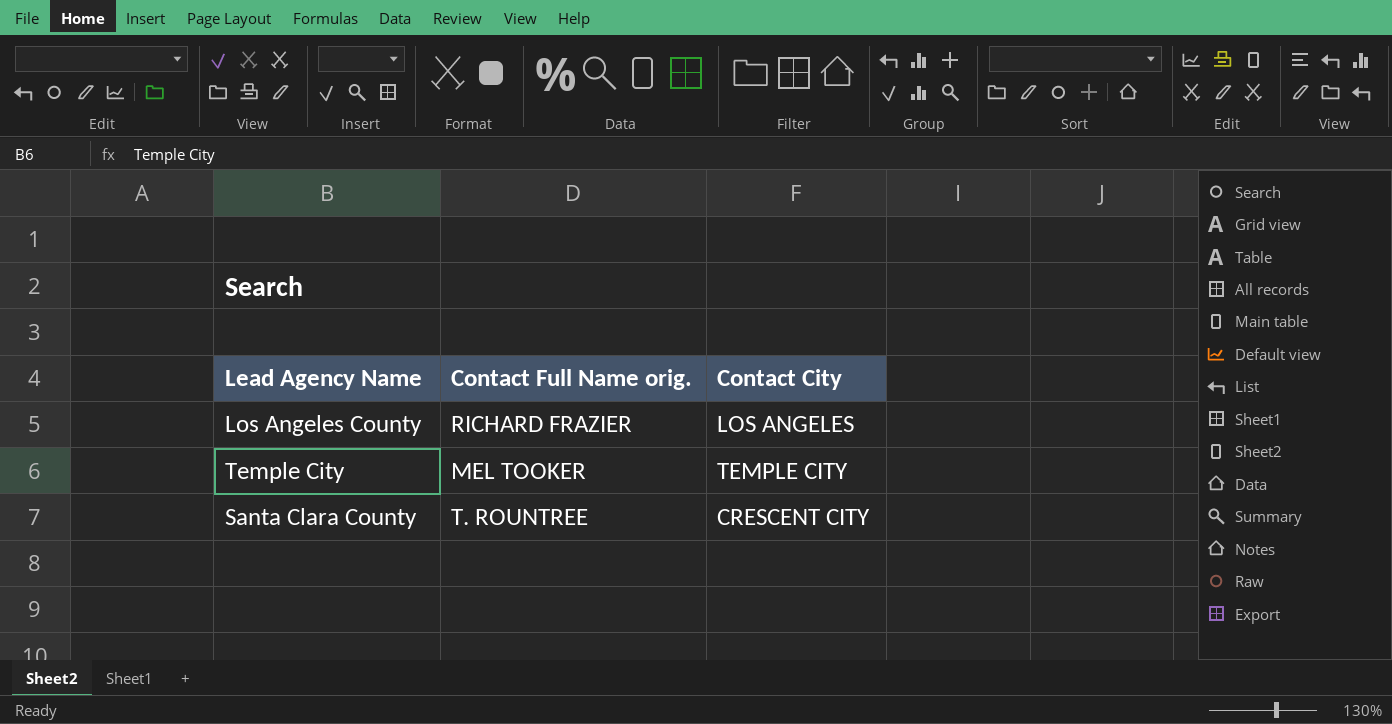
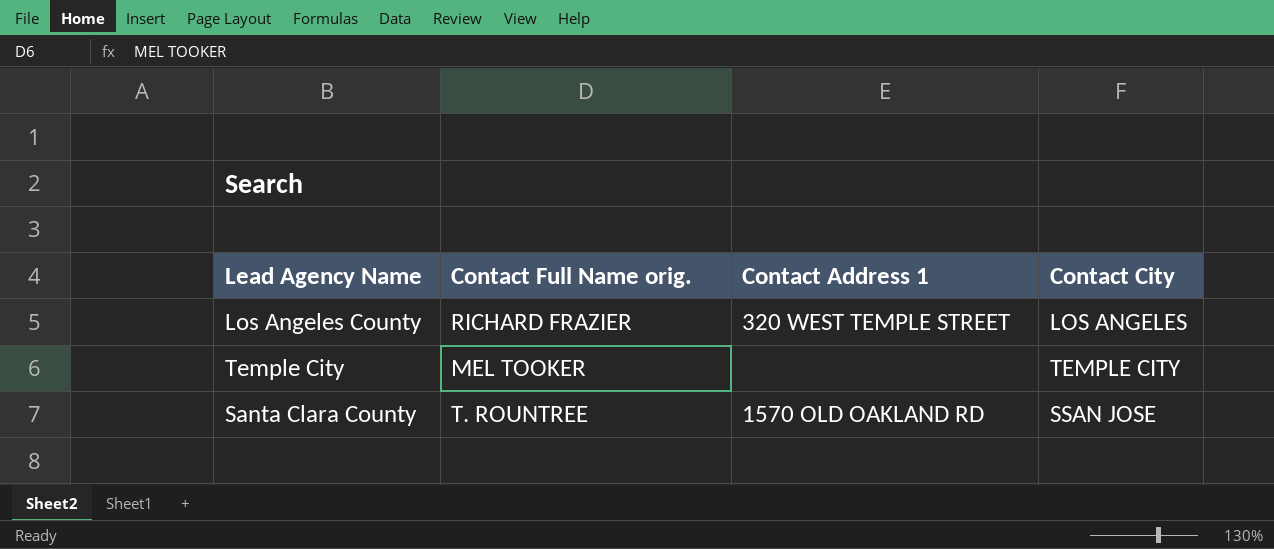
column Contact Address 1 | position: none -> 3
Santa Clara County | Contact City: CRESCENT CITY -> SSAN JOSE

